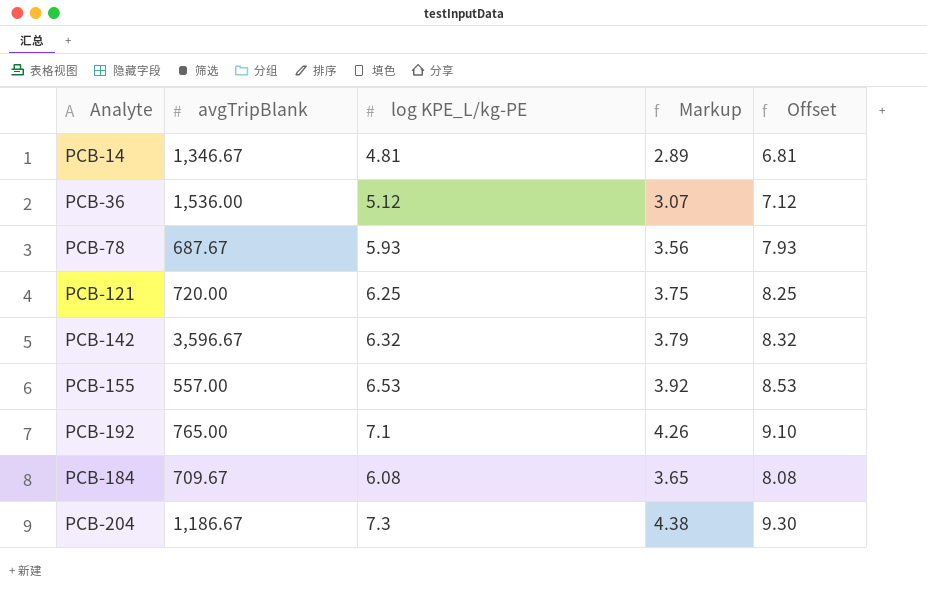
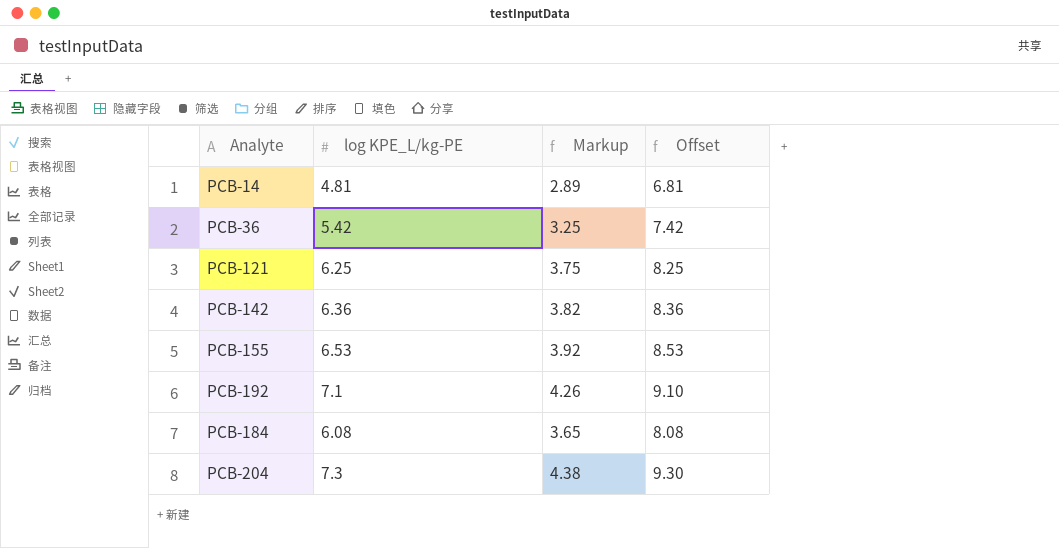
column avgTripBlank | position: 2 -> none
row PCB-78: 687.67 | 5.93 | 3.56 | 7.93 -> none
PCB-36 | log KPE_L/kg-PE: 5.12 -> 5.42
PCB-36 | Markup: 3.07 -> 3.25
PCB-36 | Offset: 7.12 -> 7.42
PCB-142 | log KPE_L/kg-PE: 6.32 -> 6.36
PCB-142 | Markup: 3.79 -> 3.82
PCB-142 | Offset: 8.32 -> 8.36

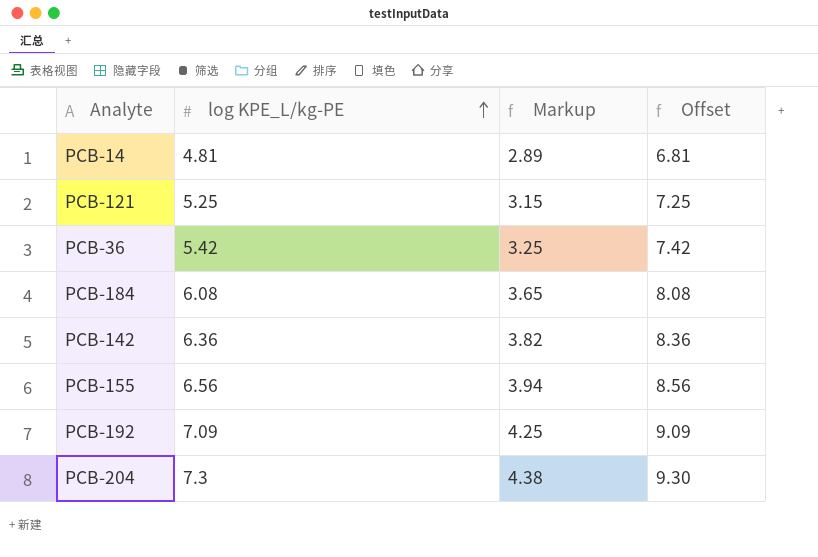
row order: none -> log KPE_L/kg-PE ascending
PCB-121 | log KPE_L/kg-PE: 6.25 -> 5.25
PCB-121 | Markup: 3.75 -> 3.15
PCB-121 | Offset: 8.25 -> 7.25
PCB-155 | log KPE_L/kg-PE: 6.53 -> 6.56
PCB-155 | Markup: 3.92 -> 3.94
PCB-155 | Offset: 8.53 -> 8.56
PCB-192 | log KPE_L/kg-PE: 7.1 -> 7.09
PCB-192 | Markup: 4.26 -> 4.25
PCB-192 | Offset: 9.10 -> 9.09

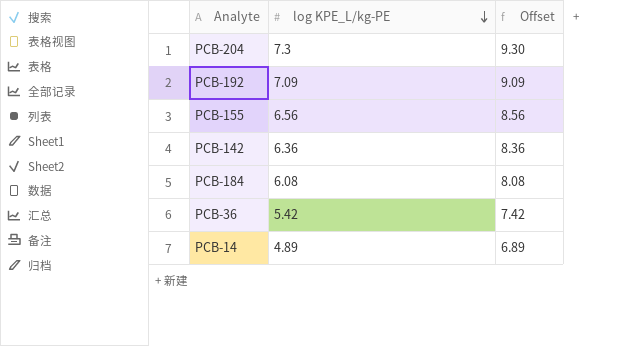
row order: log KPE_L/kg-PE ascending -> log KPE_L/kg-PE descending
column Markup | formula: [log KPE_L/kg-PE] * 0.6 -> none
row PCB-121: 5.25 | 3.15 | 7.25 -> none
PCB-14 | log KPE_L/kg-PE: 4.81 -> 4.89
PCB-14 | Offset: 6.81 -> 6.89

